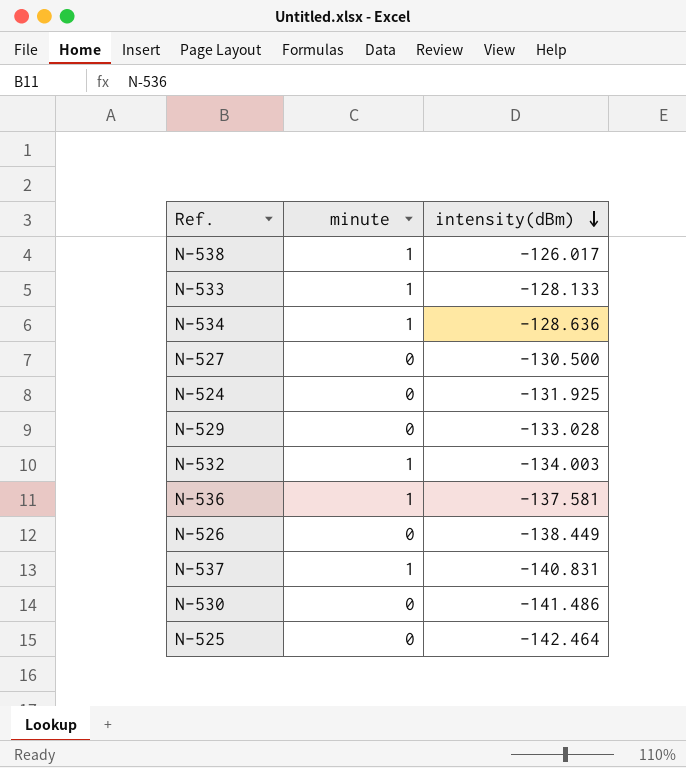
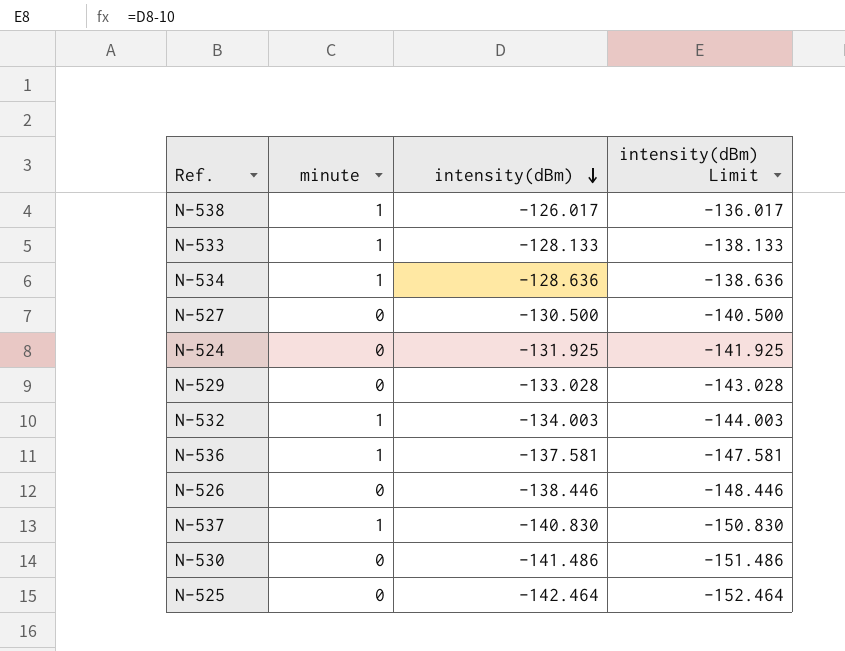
column intensity(dBm) Limit | formula: none -> [intensity(dBm)] - 10
N-526 | intensity(dBm): -138.449 -> -138.446
N-537 | intensity(dBm): -140.831 -> -140.830

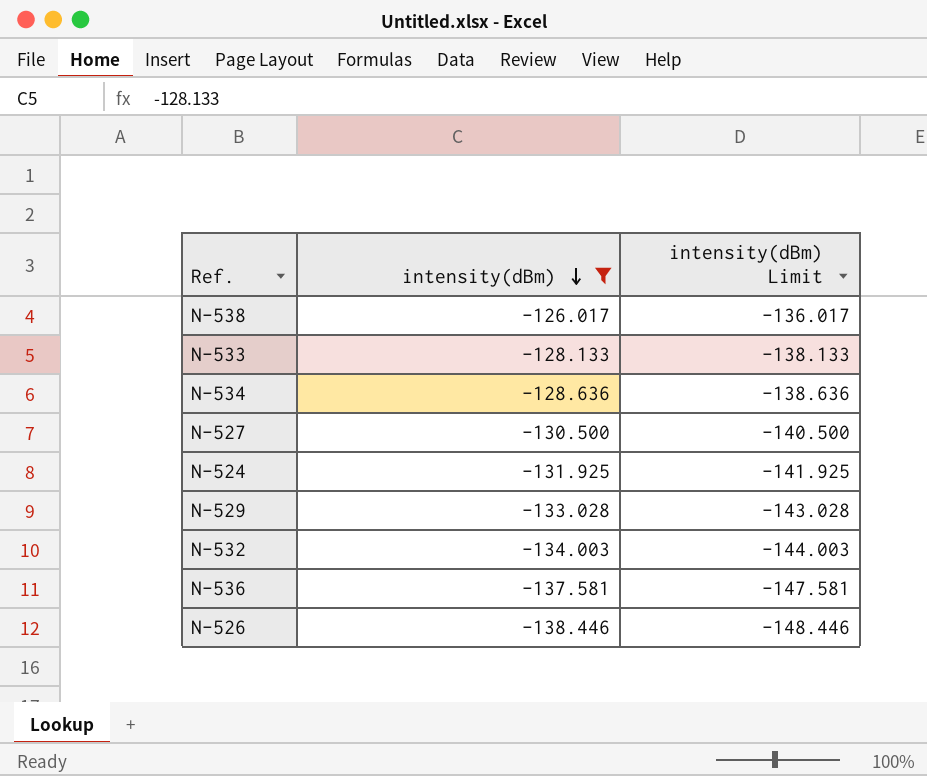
filter: none -> intensity(dBm) >= -138.446
column minute | position: 2 -> none

